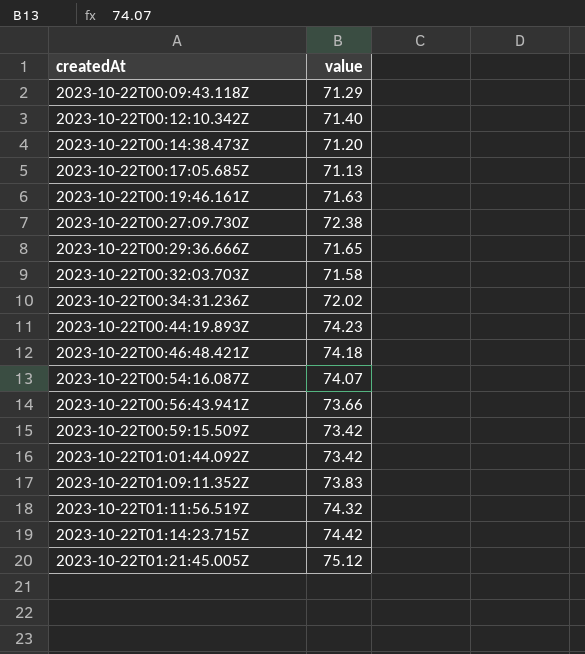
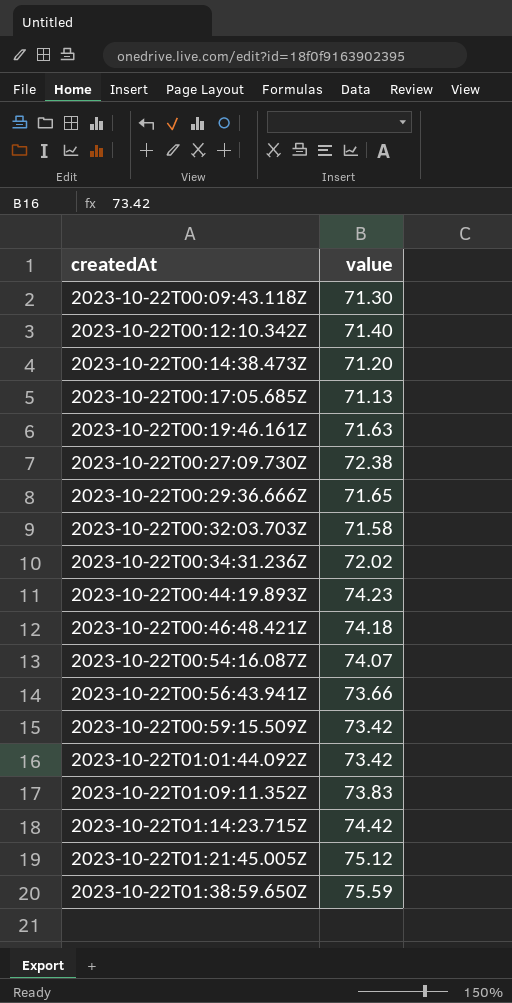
row 2023-10-22T01:11:56.519Z: 74.32 -> none
2023-10-22T00:09:43.118Z | value: 71.29 -> 71.30
row 2023-10-22T01:38:59.650Z: none -> 75.59

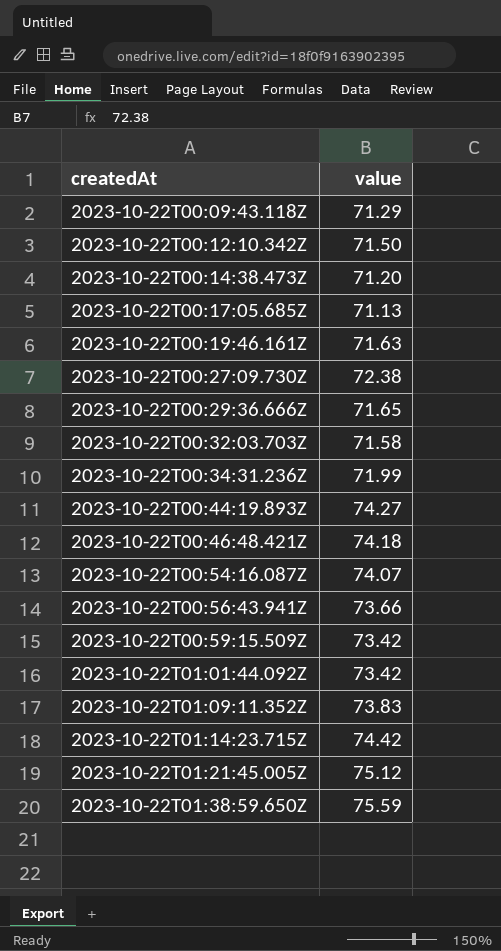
2023-10-22T00:09:43.118Z | value: 71.30 -> 71.29
2023-10-22T00:12:10.342Z | value: 71.40 -> 71.50
2023-10-22T00:34:31.236Z | value: 72.02 -> 71.99
2023-10-22T00:44:19.893Z | value: 74.23 -> 74.27

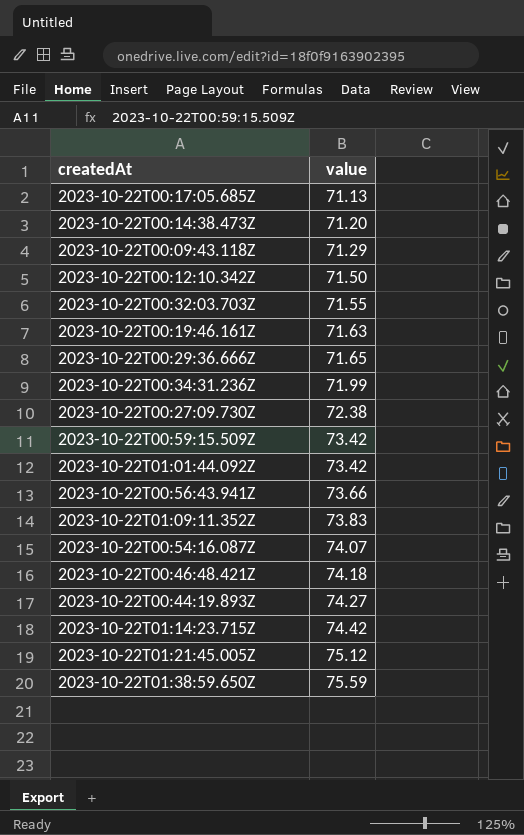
row order: createdAt ascending -> value ascending
2023-10-22T00:32:03.703Z | value: 71.58 -> 71.55

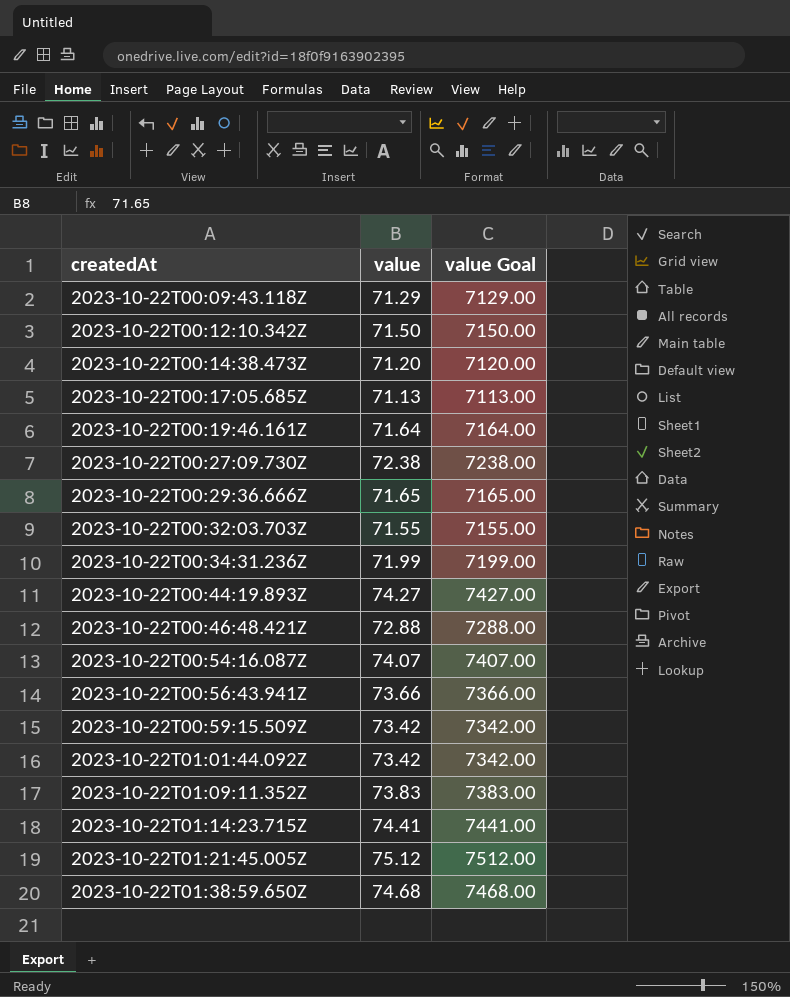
row order: value ascending -> createdAt ascending
column value Goal | formula: none -> [value] * 100
2023-10-22T00:19:46.161Z | value: 71.63 -> 71.64
2023-10-22T00:46:48.421Z | value: 74.18 -> 72.88
2023-10-22T01:14:23.715Z | value: 74.42 -> 74.41
2023-10-22T01:38:59.650Z | value: 75.59 -> 74.68

